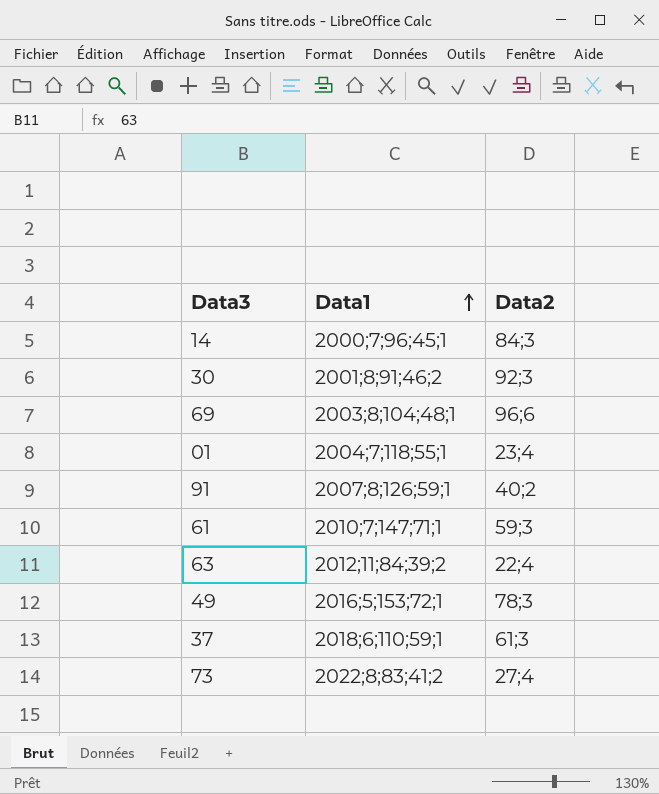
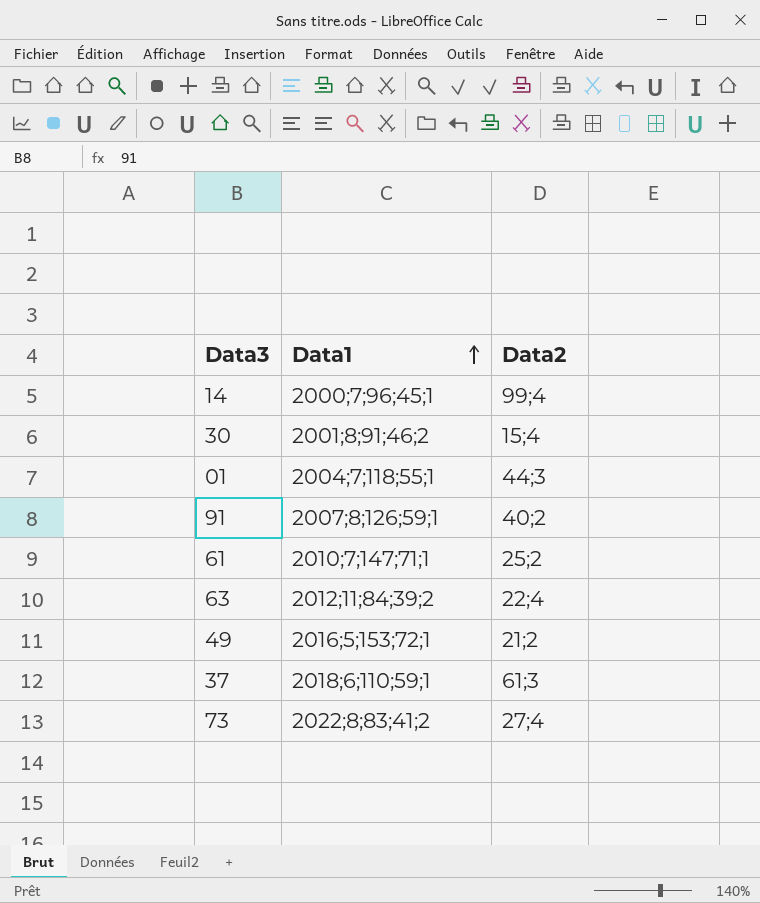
row 69: 2003;8;104;48;1 | 96;6 -> none
14 | Data2: 84;3 -> 99;4
30 | Data2: 92;3 -> 15;4
01 | Data2: 23;4 -> 44;3
61 | Data2: 59;3 -> 25;2
49 | Data2: 78;3 -> 21;2

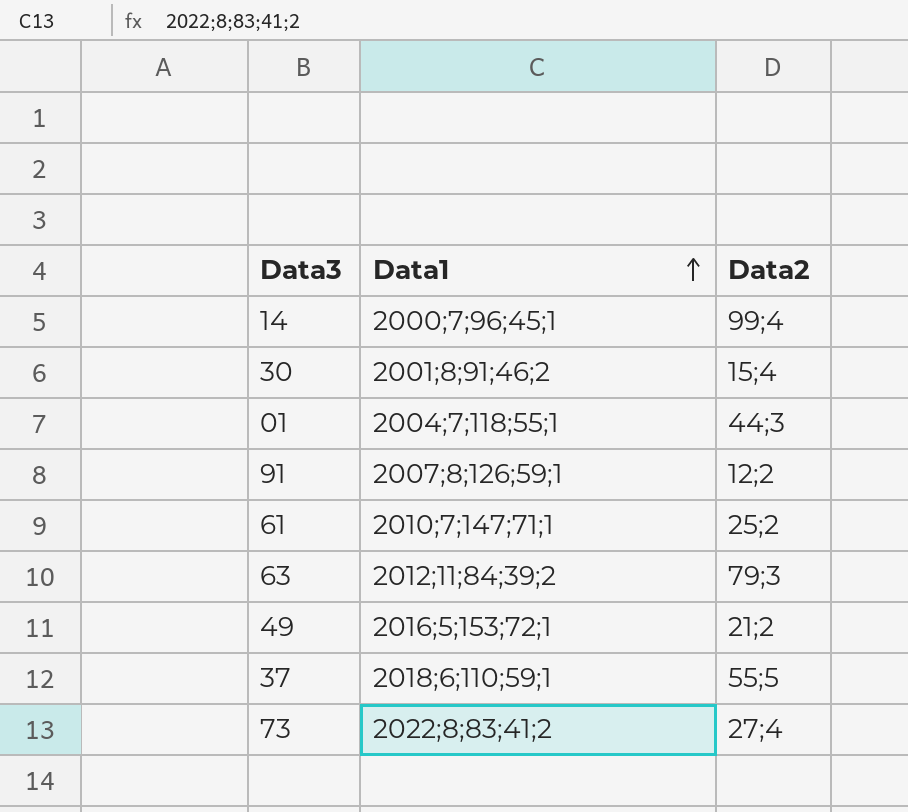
91 | Data2: 40;2 -> 12;2
63 | Data2: 22;4 -> 79;3
37 | Data2: 61;3 -> 55;5

